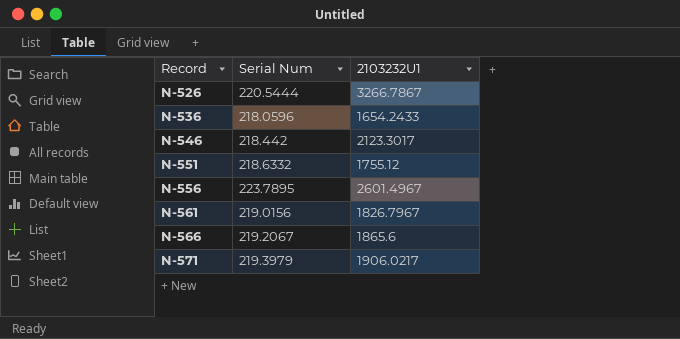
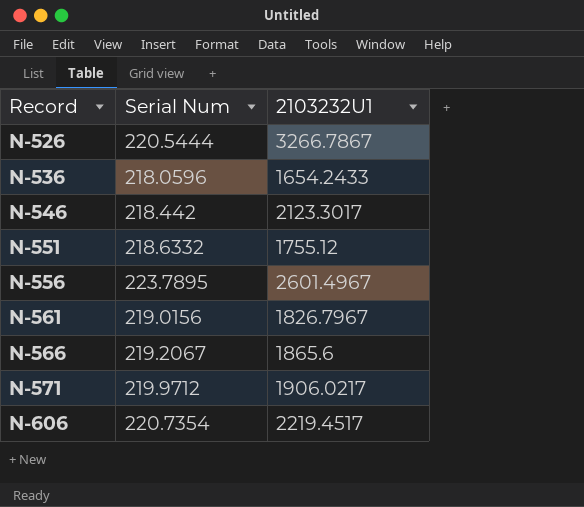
N-571 | Serial Num: 219.3979 -> 219.9712
row N-606: none -> 220.7354 | 2219.4517

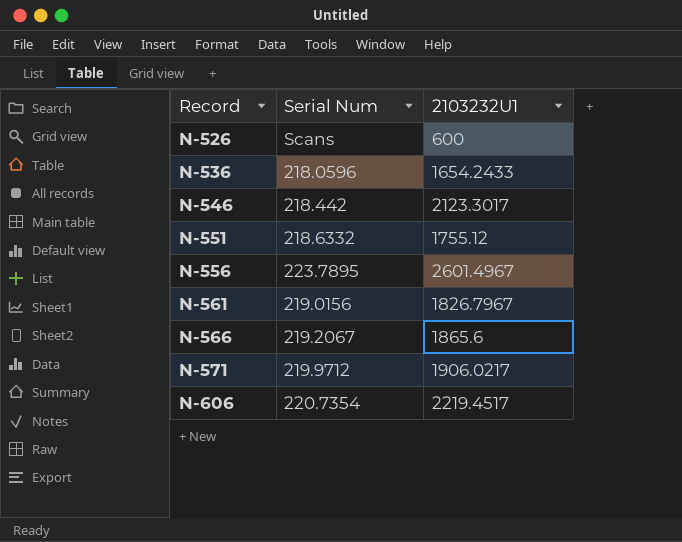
N-526 | Serial Num: 220.5444 -> Scans
N-526 | 2103232U1: 3266.7867 -> 600

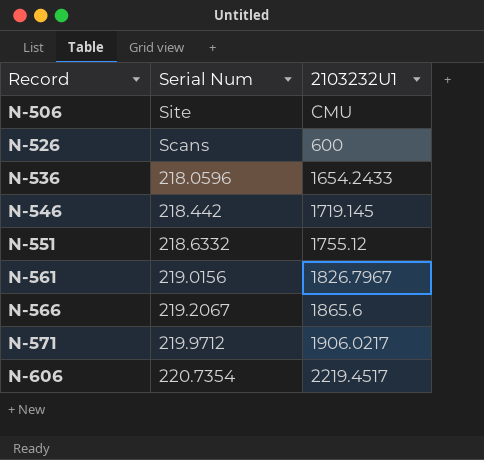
row N-556: 223.7895 | 2601.4967 -> none
row N-506: none -> Site | CMU
N-546 | 2103232U1: 2123.3017 -> 1719.145

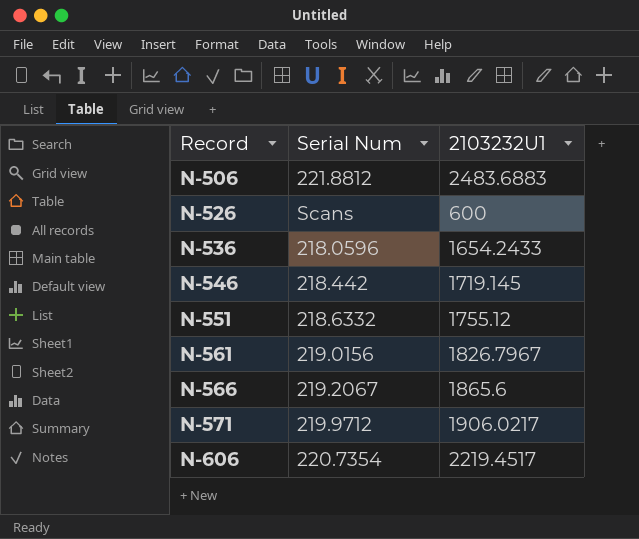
N-506 | Serial Num: Site -> 221.8812
N-506 | 2103232U1: CMU -> 2483.6883

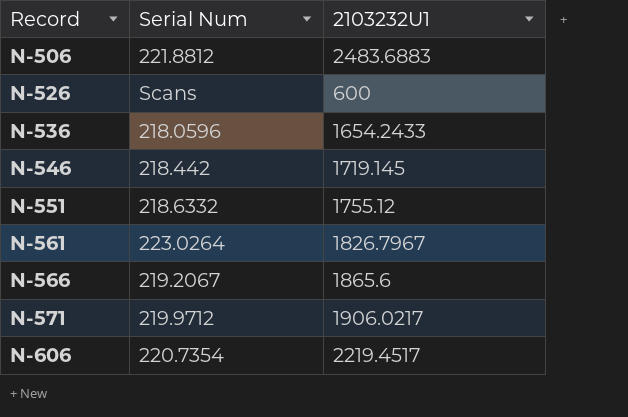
N-561 | Serial Num: 219.0156 -> 223.0264

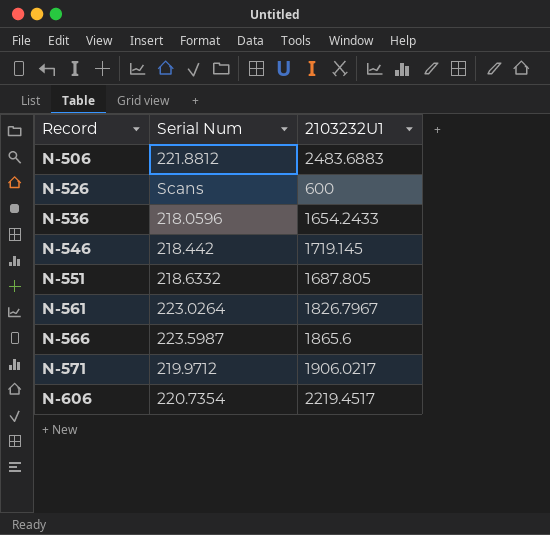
N-551 | 2103232U1: 1755.12 -> 1687.805
N-566 | Serial Num: 219.2067 -> 223.5987

